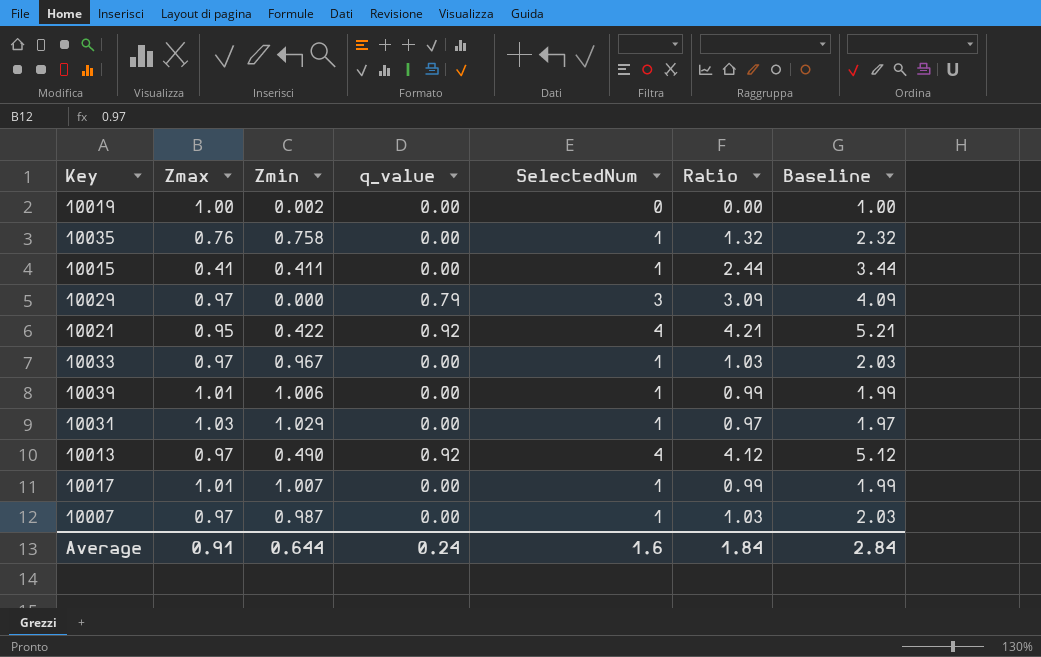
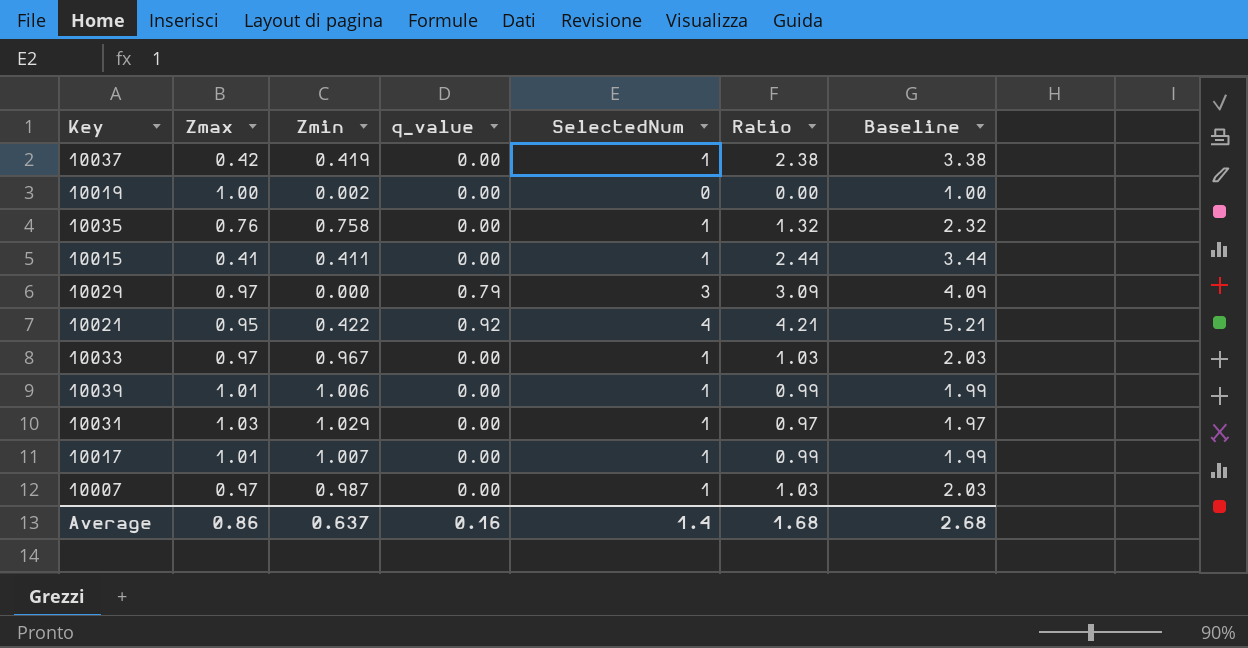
row 10013: 0.97 | 0.490 | 0.92 | 4 | 4.12 | 5.12 -> none
row 10037: none -> 0.42 | 0.419 | 0.00 | 1 | 2.38 | 3.38
Average | Zmax: 0.91 -> 0.86
Average | Zmin: 0.644 -> 0.637
Average | q_value: 0.24 -> 0.16
Average | SelectedNum: 1.6 -> 1.4
Average | Ratio: 1.84 -> 1.68
Average | Baseline: 2.84 -> 2.68

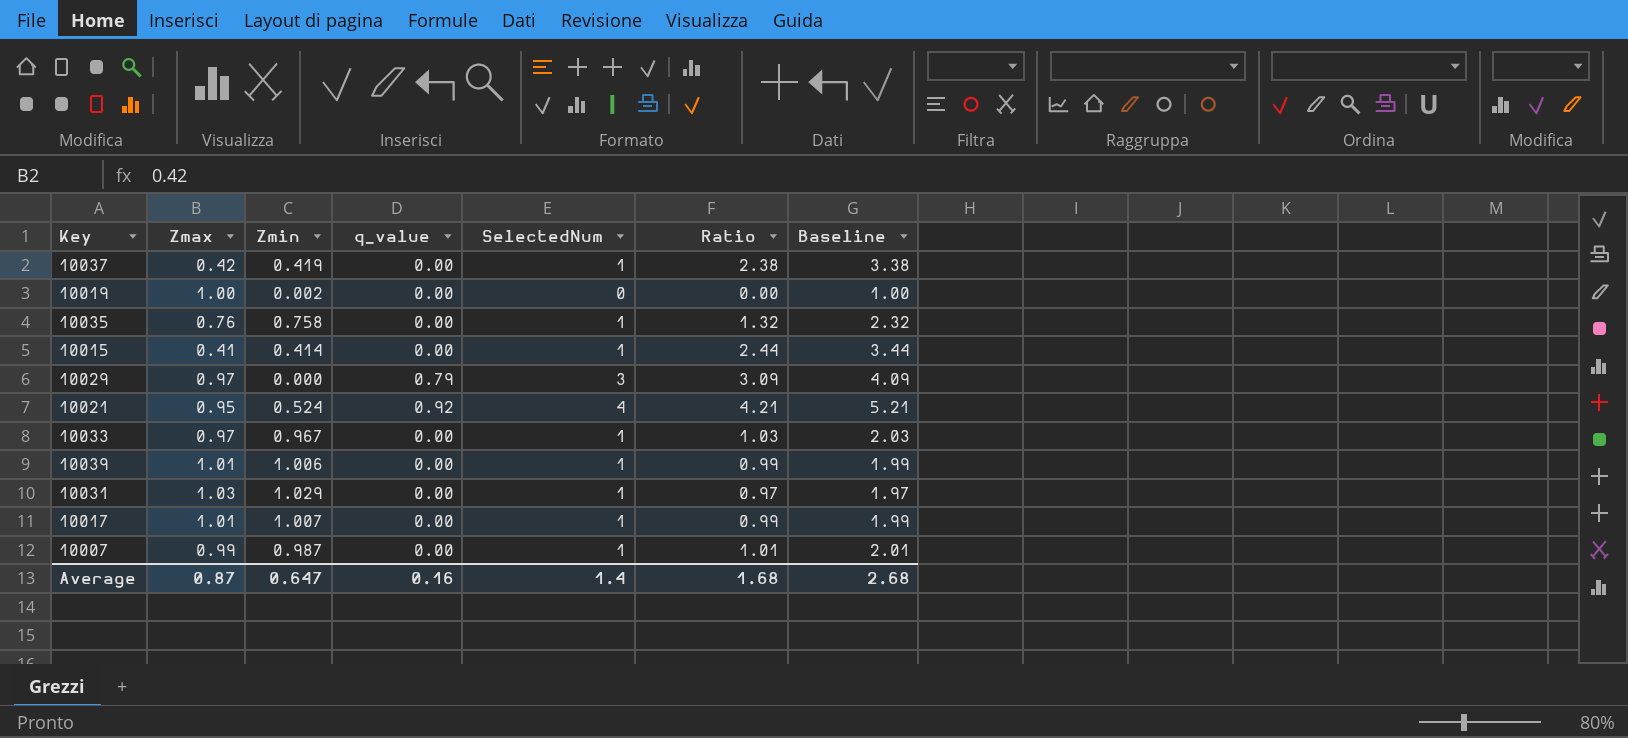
10015 | Zmin: 0.411 -> 0.414
10021 | Zmin: 0.422 -> 0.524
10007 | Zmax: 0.97 -> 0.99
10007 | Ratio: 1.03 -> 1.01
10007 | Baseline: 2.03 -> 2.01
Average | Zmax: 0.86 -> 0.87
Average | Zmin: 0.637 -> 0.647

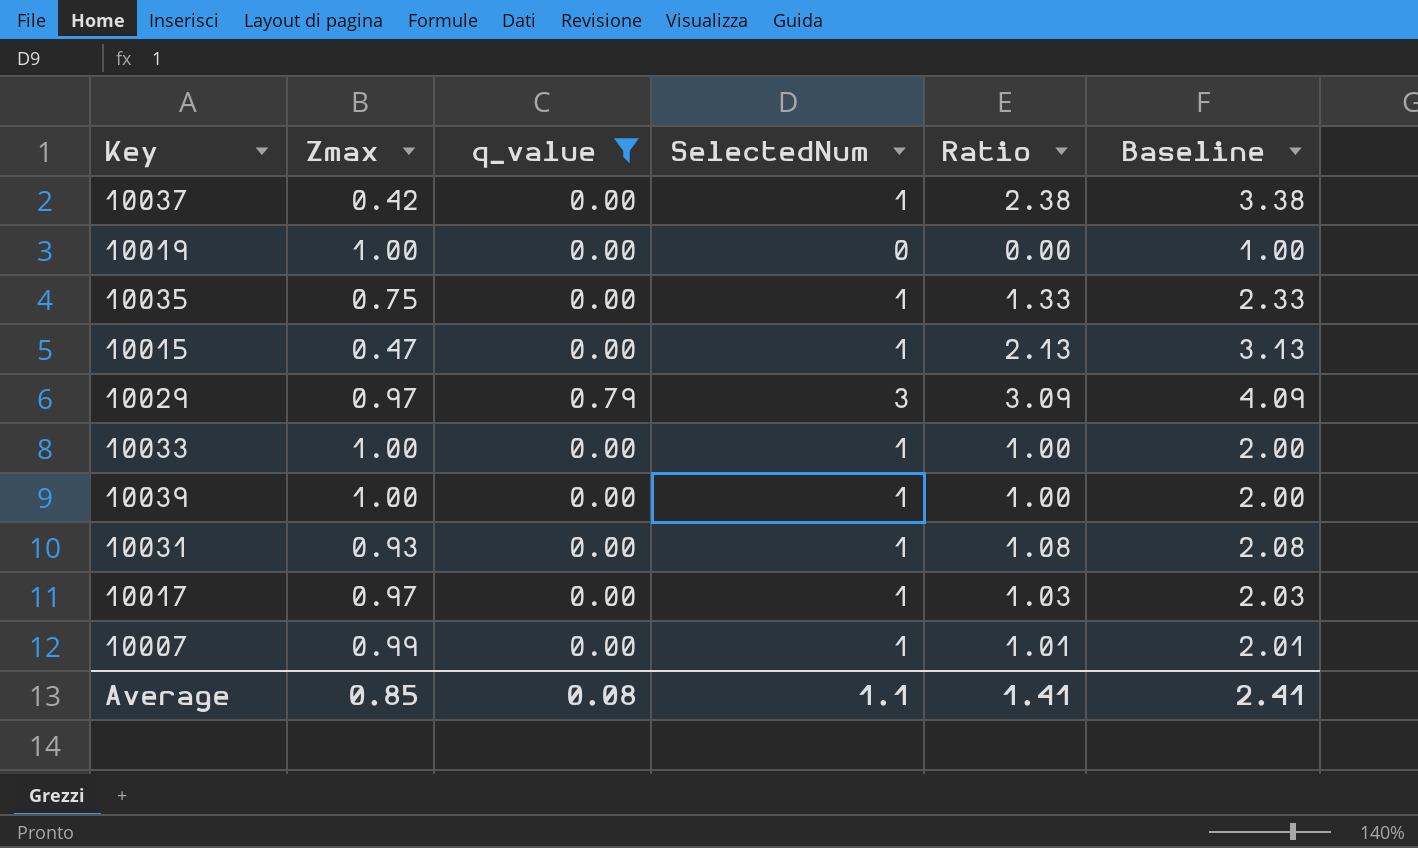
filter: none -> q_value != 0.92
column Zmin | position: 3 -> none
10035 | Zmax: 0.76 -> 0.75
10035 | Ratio: 1.32 -> 1.33
10035 | Baseline: 2.32 -> 2.33
10015 | Zmax: 0.41 -> 0.47
10015 | Ratio: 2.44 -> 2.13
10015 | Baseline: 3.44 -> 3.13
10033 | Zmax: 0.97 -> 1.00
10033 | Ratio: 1.03 -> 1.00
10033 | Baseline: 2.03 -> 2.00
10039 | Zmax: 1.01 -> 1.00
10039 | Ratio: 0.99 -> 1.00
10039 | Baseline: 1.99 -> 2.00
10031 | Zmax: 1.03 -> 0.93
10031 | Ratio: 0.97 -> 1.08
10031 | Baseline: 1.97 -> 2.08
10017 | Zmax: 1.01 -> 0.97
10017 | Ratio: 0.99 -> 1.03
10017 | Baseline: 1.99 -> 2.03
Average | Zmax: 0.87 -> 0.85
Average | q_value: 0.16 -> 0.08
Average | SelectedNum: 1.4 -> 1.1
Average | Ratio: 1.68 -> 1.41
Average | Baseline: 2.68 -> 2.41

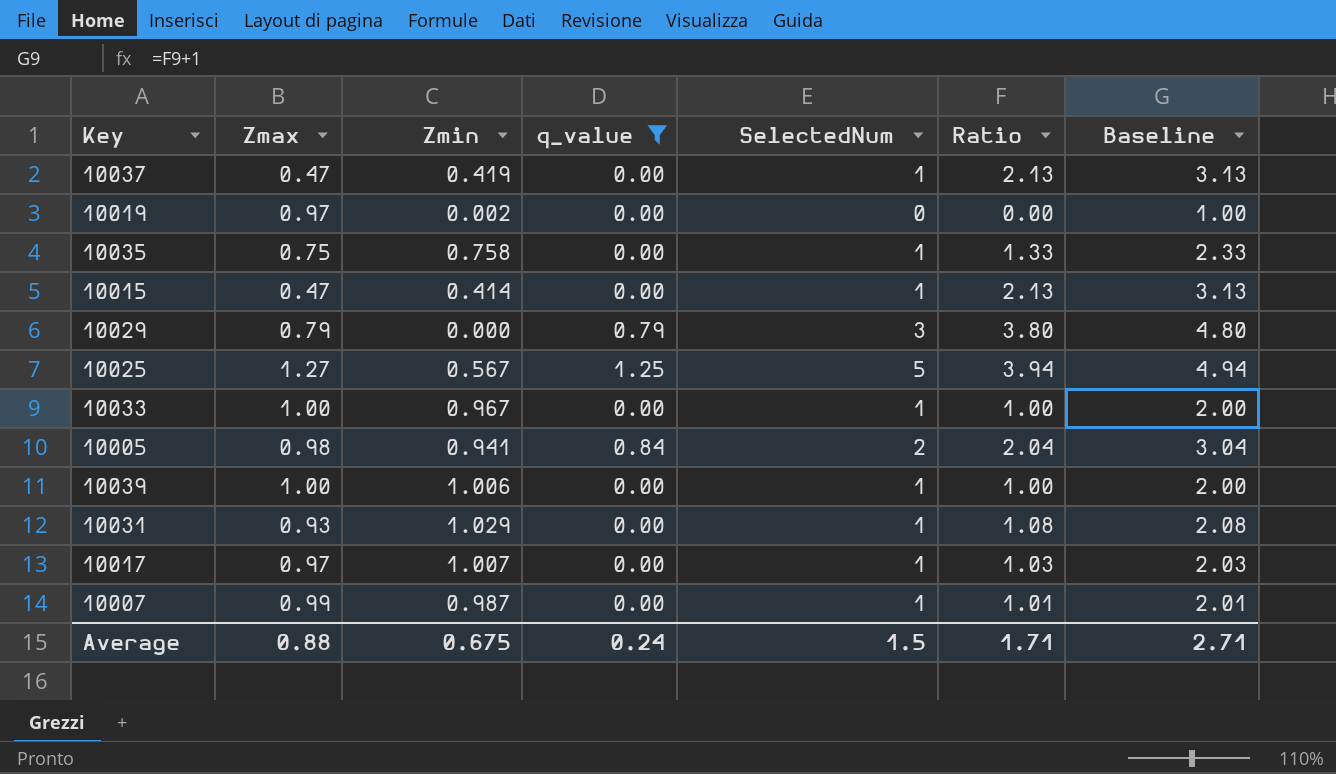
column Zmin | position: none -> 3
10037 | Zmax: 0.42 -> 0.47
10037 | Ratio: 2.38 -> 2.13
10037 | Baseline: 3.38 -> 3.13
10019 | Zmax: 1.00 -> 0.97
10029 | Zmax: 0.97 -> 0.79
10029 | Ratio: 3.09 -> 3.80
10029 | Baseline: 4.09 -> 4.80
row 10025: none -> 1.27 | 0.567 | 1.25 | 5 | 3.94 | 4.94
row 10005: none -> 0.98 | 0.941 | 0.84 | 2 | 2.04 | 3.04
Average | Zmax: 0.85 -> 0.88
Average | q_value: 0.08 -> 0.24
Average | SelectedNum: 1.1 -> 1.5
Average | Ratio: 1.41 -> 1.71
Average | Baseline: 2.41 -> 2.71

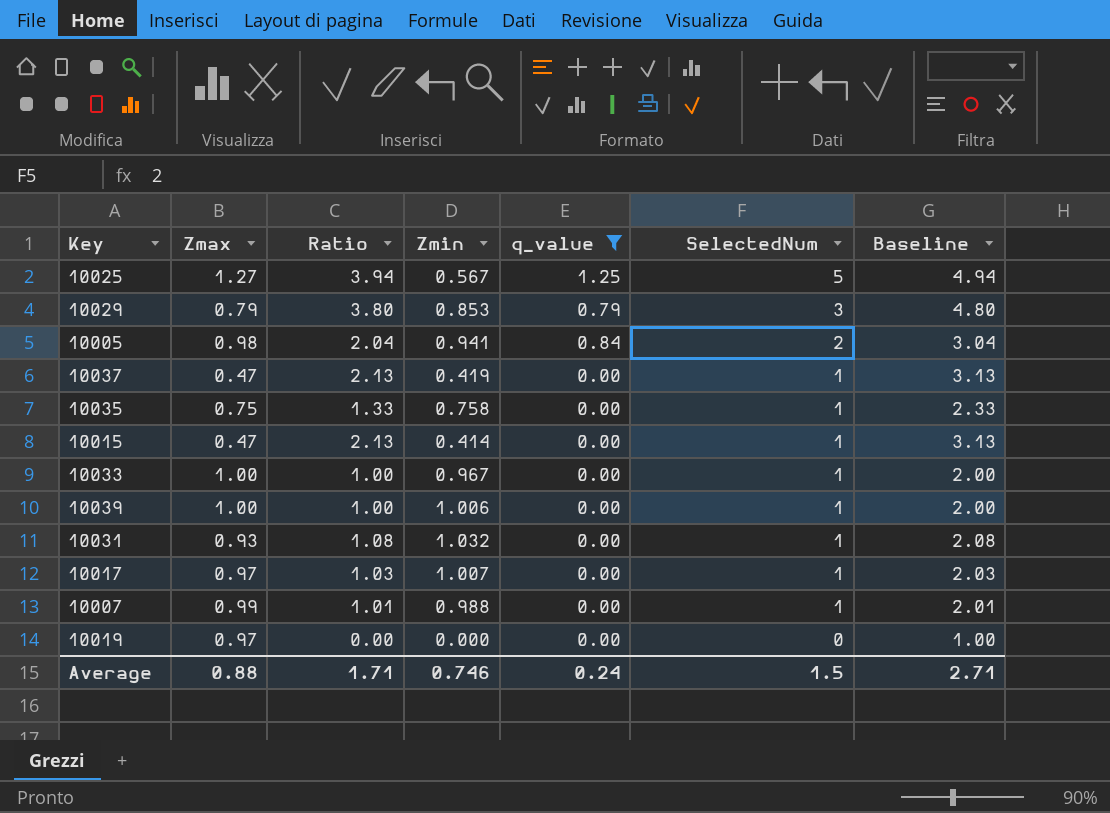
row order: none -> SelectedNum descending
column Ratio | position: 6 -> 3
10029 | Zmin: 0.000 -> 0.853
10031 | Zmin: 1.029 -> 1.032
10007 | Zmin: 0.987 -> 0.988
10019 | Zmin: 0.002 -> 0.000
Average | Zmin: 0.675 -> 0.746

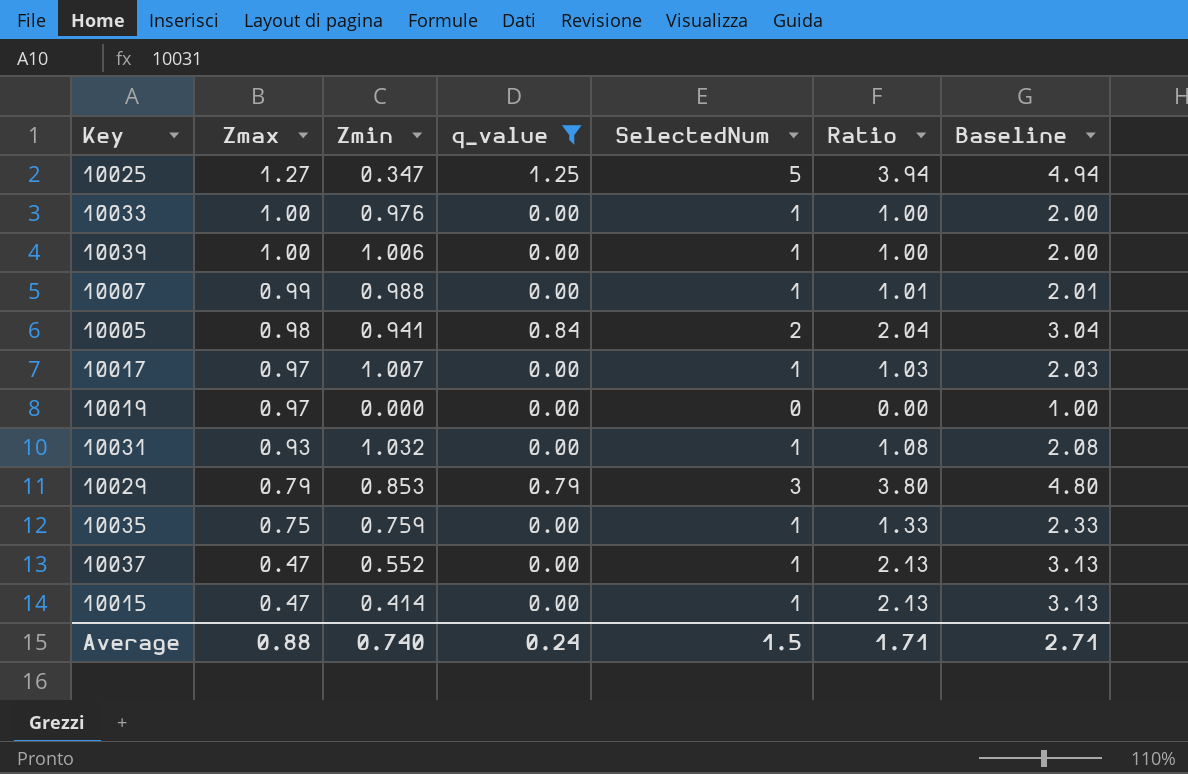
row order: SelectedNum descending -> Zmax descending
column Ratio | position: 3 -> 6
10025 | Zmin: 0.567 -> 0.347
10033 | Zmin: 0.967 -> 0.976
10035 | Zmin: 0.758 -> 0.759
10037 | Zmin: 0.419 -> 0.552
Average | Zmin: 0.746 -> 0.740

